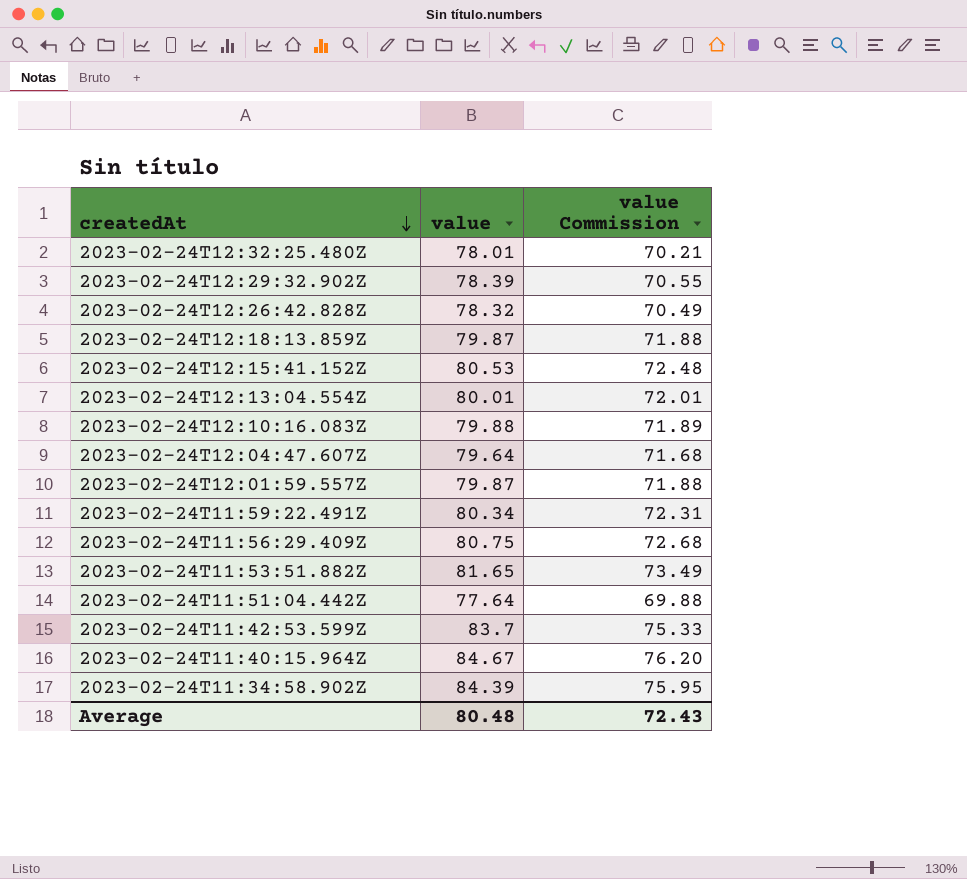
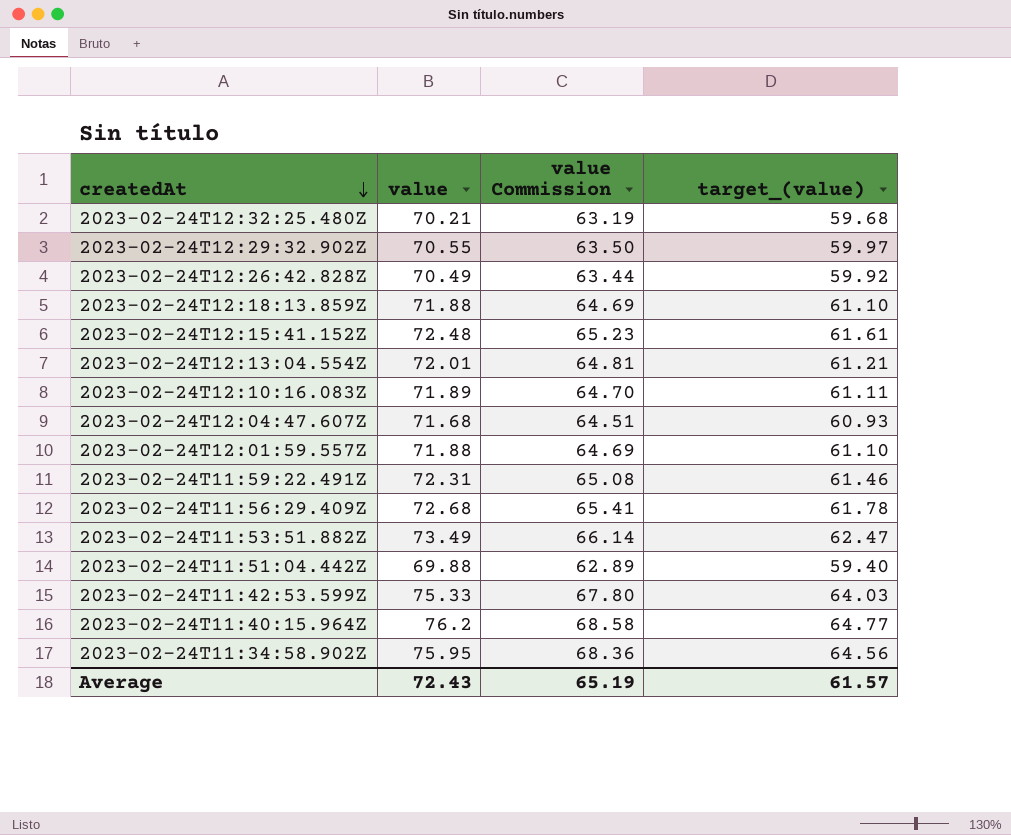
column target_(value) | formula: none -> [value] * 0.85
2023-02-24T12:32:25.480Z | value: 78.01 -> 70.21
2023-02-24T12:32:25.480Z | value Commission: 70.21 -> 63.19
2023-02-24T12:29:32.902Z | value: 78.39 -> 70.55
2023-02-24T12:29:32.902Z | value Commission: 70.55 -> 63.50
2023-02-24T12:26:42.828Z | value: 78.32 -> 70.49
2023-02-24T12:26:42.828Z | value Commission: 70.49 -> 63.44
2023-02-24T12:18:13.859Z | value: 79.87 -> 71.88
2023-02-24T12:18:13.859Z | value Commission: 71.88 -> 64.69
2023-02-24T12:15:41.152Z | value: 80.53 -> 72.48
2023-02-24T12:15:41.152Z | value Commission: 72.48 -> 65.23
2023-02-24T12:13:04.554Z | value: 80.01 -> 72.01
2023-02-24T12:13:04.554Z | value Commission: 72.01 -> 64.81
2023-02-24T12:10:16.083Z | value: 79.88 -> 71.89
2023-02-24T12:10:16.083Z | value Commission: 71.89 -> 64.70
2023-02-24T12:04:47.607Z | value: 79.64 -> 71.68
2023-02-24T12:04:47.607Z | value Commission: 71.68 -> 64.51
2023-02-24T12:01:59.557Z | value: 79.87 -> 71.88
2023-02-24T12:01:59.557Z | value Commission: 71.88 -> 64.69
2023-02-24T11:59:22.491Z | value: 80.34 -> 72.31
2023-02-24T11:59:22.491Z | value Commission: 72.31 -> 65.08
2023-02-24T11:56:29.409Z | value: 80.75 -> 72.68
2023-02-24T11:56:29.409Z | value Commission: 72.68 -> 65.41
2023-02-24T11:53:51.882Z | value: 81.65 -> 73.49
2023-02-24T11:53:51.882Z | value Commission: 73.49 -> 66.14
2023-02-24T11:51:04.442Z | value: 77.64 -> 69.88
2023-02-24T11:51:04.442Z | value Commission: 69.88 -> 62.89
2023-02-24T11:42:53.599Z | value: 83.7 -> 75.33
2023-02-24T11:42:53.599Z | value Commission: 75.33 -> 67.80
2023-02-24T11:40:15.964Z | value: 84.67 -> 76.2
2023-02-24T11:40:15.964Z | value Commission: 76.20 -> 68.58
2023-02-24T11:34:58.902Z | value: 84.39 -> 75.95
2023-02-24T11:34:58.902Z | value Commission: 75.95 -> 68.36
Average | value: 80.48 -> 72.43
Average | value Commission: 72.43 -> 65.19

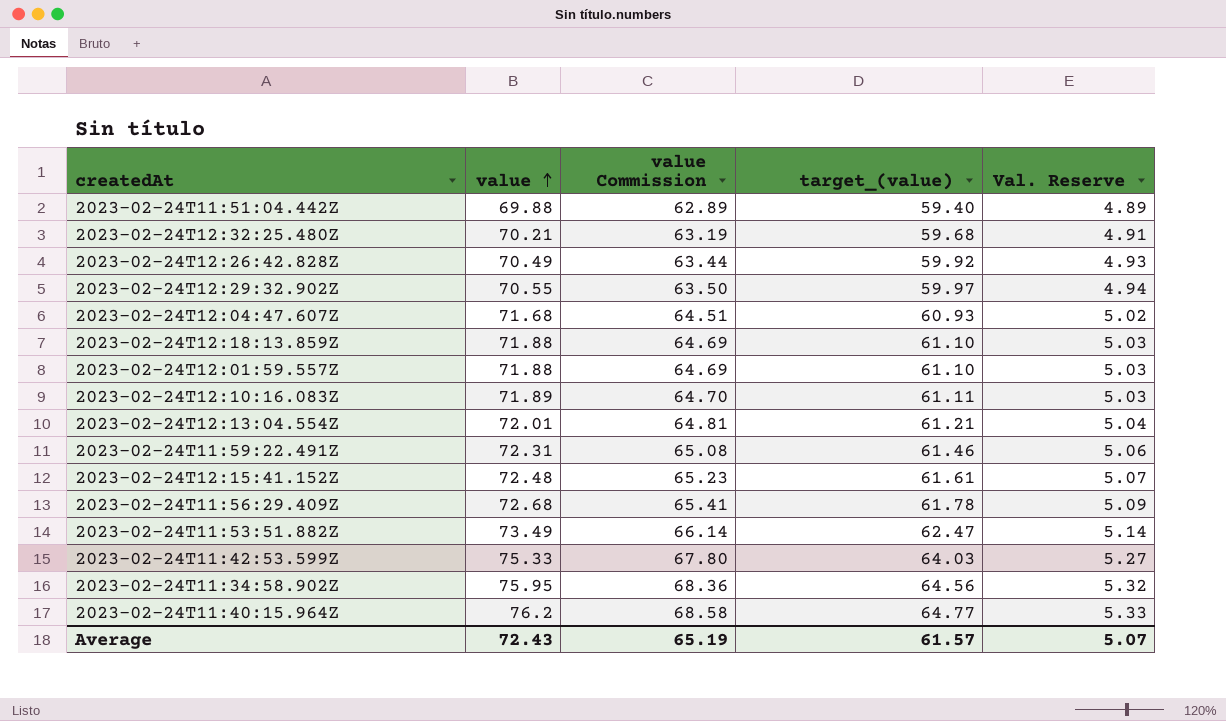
row order: createdAt descending -> value ascending
column Val. Reserve | formula: none -> [value] * 0.07

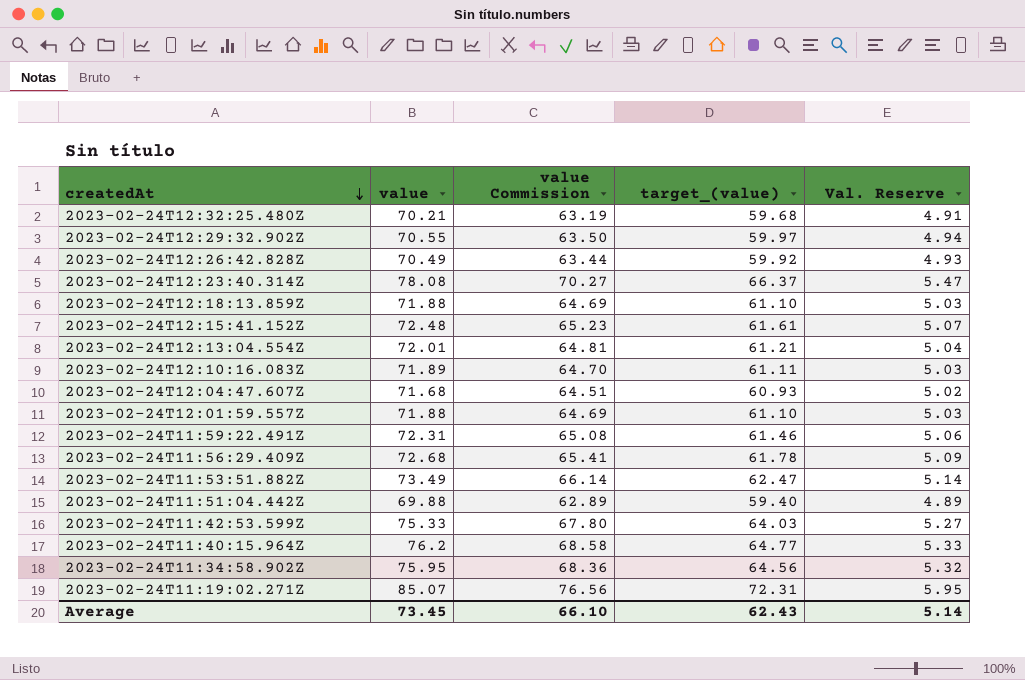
row order: value ascending -> createdAt descending
row 2023-02-24T12:23:40.314Z: none -> 78.08 | 70.27 | 66.37 | 5.47
row 2023-02-24T11:19:02.271Z: none -> 85.07 | 76.56 | 72.31 | 5.95
Average | value: 72.43 -> 73.45
Average | value Commission: 65.19 -> 66.10
Average | target_(value): 61.57 -> 62.43
Average | Val. Reserve: 5.07 -> 5.14

